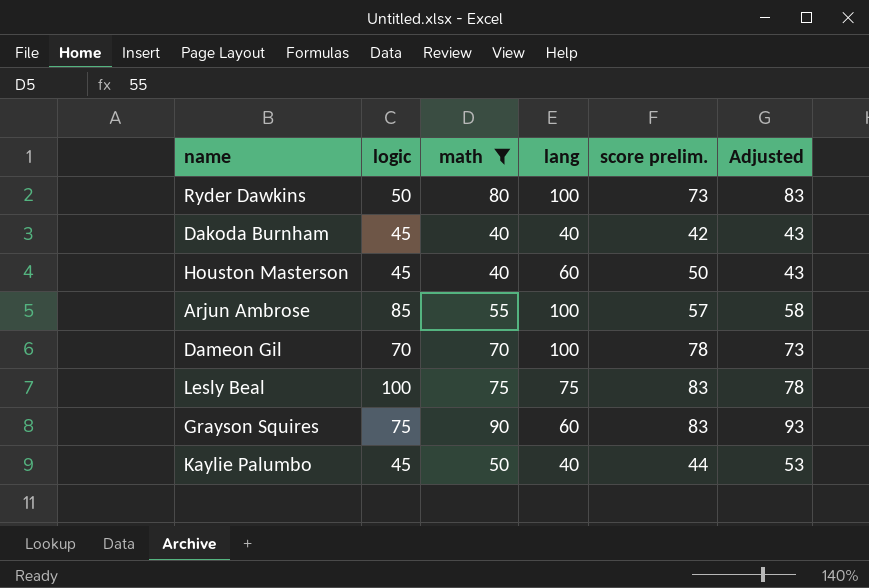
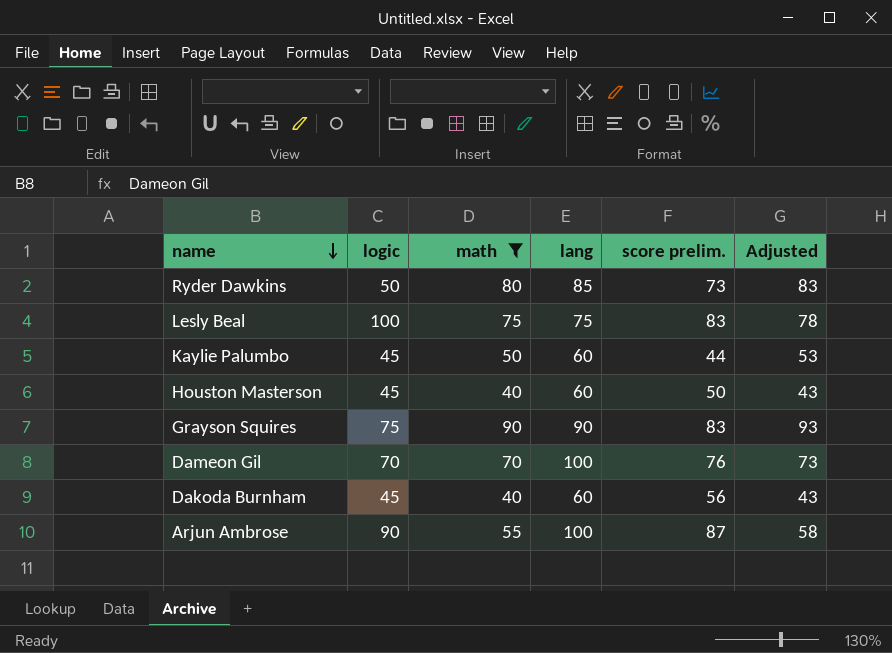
row order: none -> name descending
Ryder Dawkins | lang: 100 -> 85
Kaylie Palumbo | lang: 40 -> 60
Grayson Squires | lang: 60 -> 90
Dameon Gil | score prelim.: 78 -> 76
Dakoda Burnham | lang: 40 -> 60
Dakoda Burnham | score prelim.: 42 -> 56
Arjun Ambrose | logic: 85 -> 90
Arjun Ambrose | score prelim.: 57 -> 87

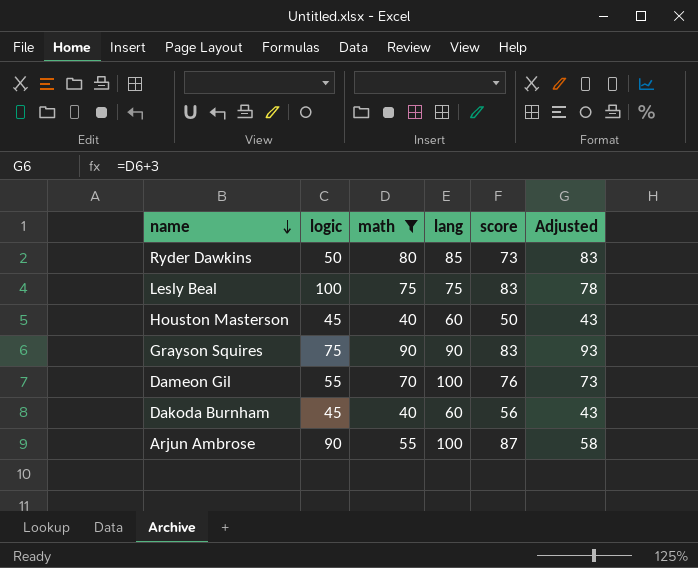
column name: score prelim. -> score
row Kaylie Palumbo: 45 | 50 | 60 | 44 | 53 -> none
Dameon Gil | logic: 70 -> 55

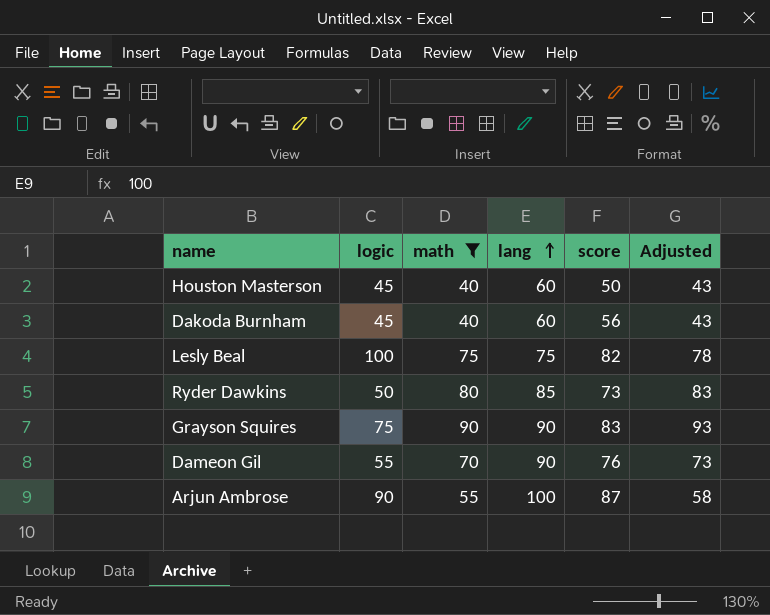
row order: name descending -> lang ascending
Lesly Beal | score: 83 -> 82
Dameon Gil | lang: 100 -> 90

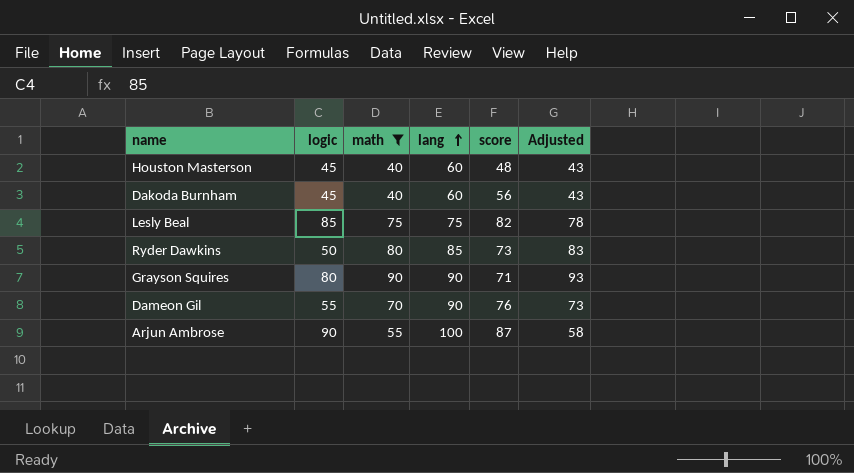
Houston Masterson | score: 50 -> 48
Lesly Beal | logic: 100 -> 85
Grayson Squires | logic: 75 -> 80
Grayson Squires | score: 83 -> 71

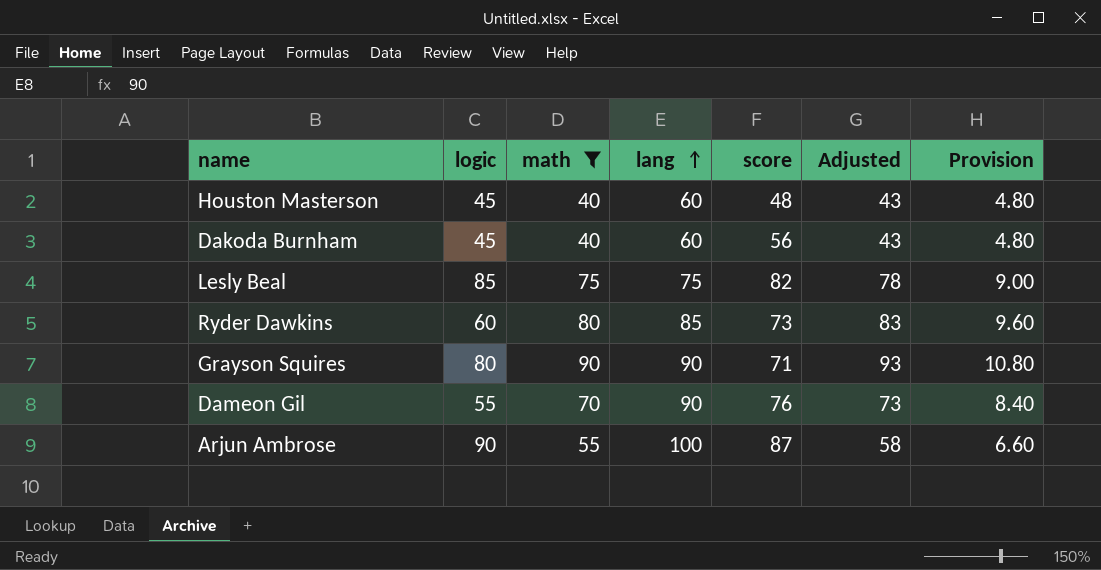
column Provision | formula: none -> [math] * 0.12
Ryder Dawkins | logic: 50 -> 60

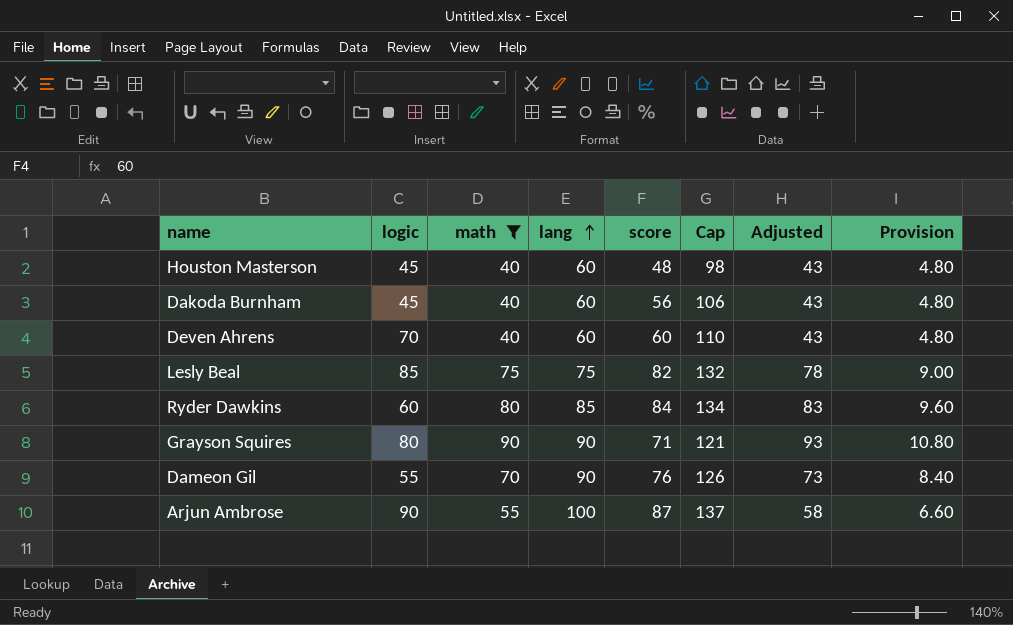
column Cap | formula: none -> [score] + 50
row Deven Ahrens: none -> 70 | 40 | 60 | 60 | 110 | 43 | 4.80
Ryder Dawkins | score: 73 -> 84

